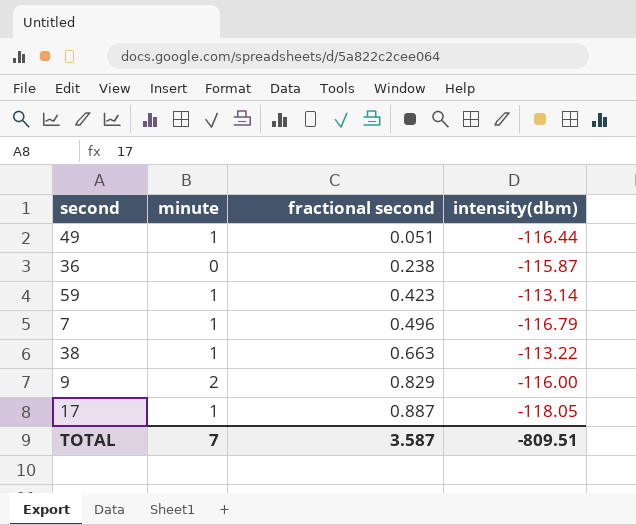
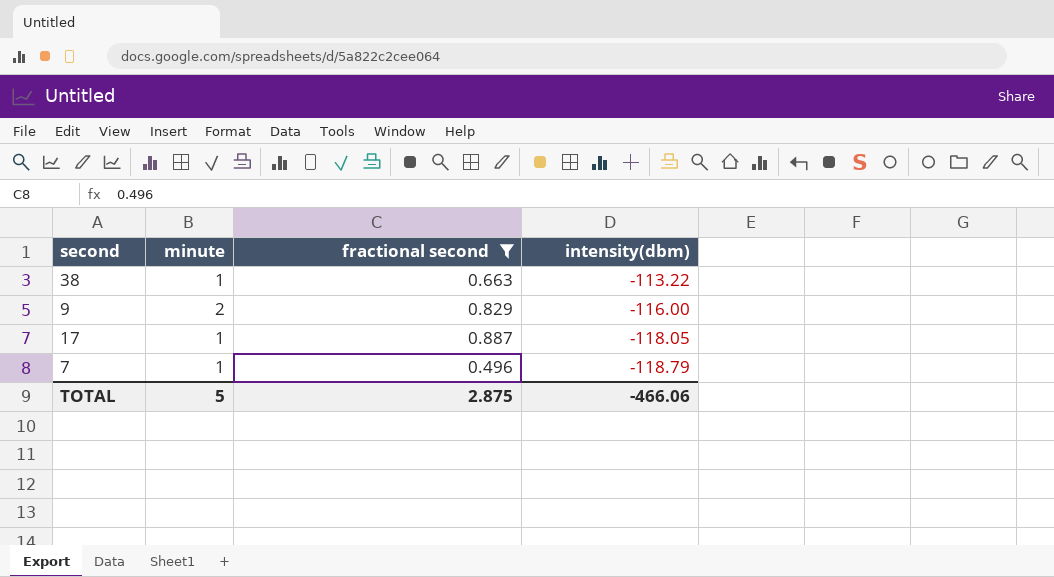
filter: none -> fractional second >= 0.496
row order: fractional second ascending -> intensity(dbm) descending
7 | intensity(dbm): -116.79 -> -118.79
TOTAL | minute: 7 -> 5
TOTAL | fractional second: 3.587 -> 2.875
TOTAL | intensity(dbm): -809.51 -> -466.06

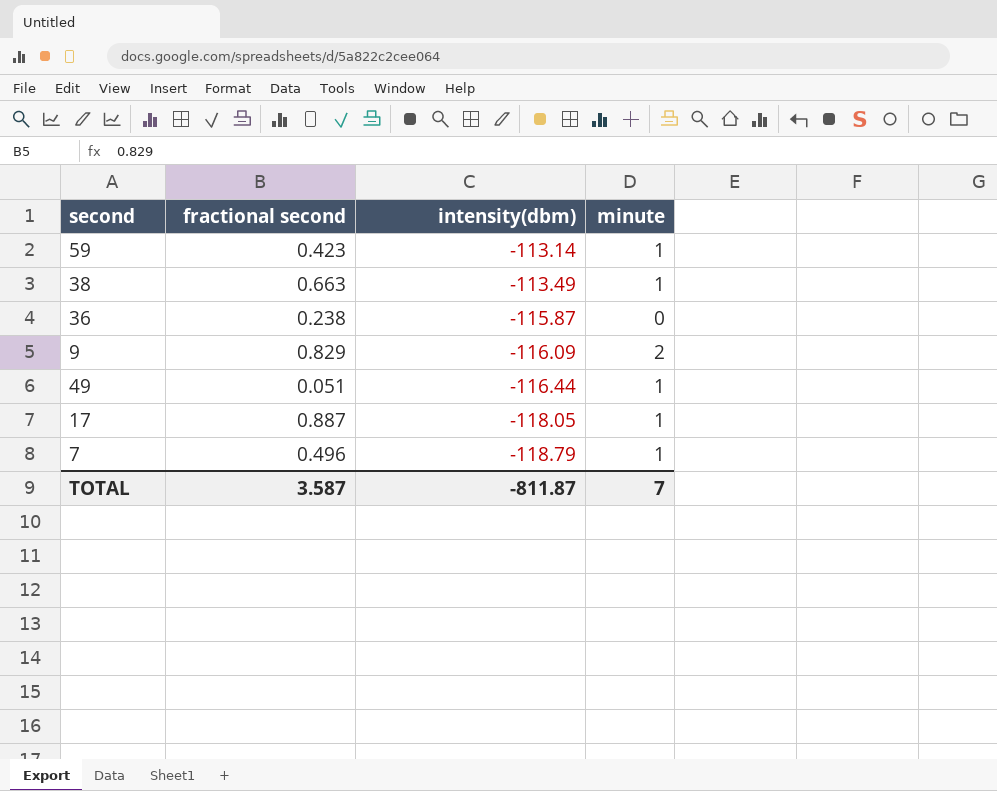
filter: fractional second >= 0.496 -> none
column minute | position: 2 -> 4
38 | intensity(dbm): -113.22 -> -113.49
9 | intensity(dbm): -116.00 -> -116.09
TOTAL | fractional second: 2.875 -> 3.587
TOTAL | intensity(dbm): -466.06 -> -811.87
TOTAL | minute: 5 -> 7

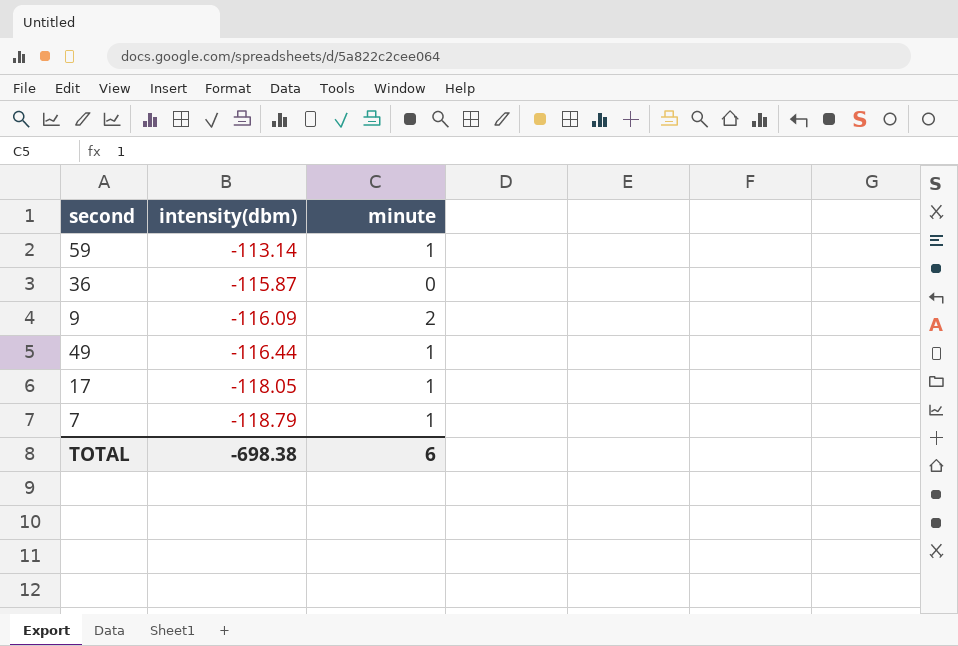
column fractional second | position: 2 -> none
row 38: 0.663 | -113.49 | 1 -> none
TOTAL | intensity(dbm): -811.87 -> -698.38
TOTAL | minute: 7 -> 6

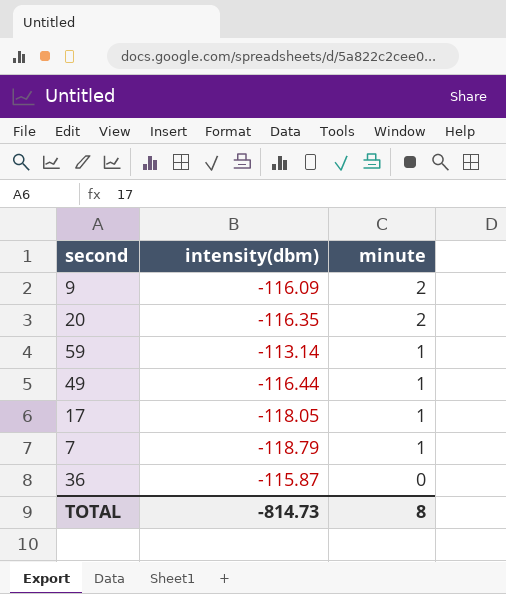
row order: intensity(dbm) descending -> minute descending
row 20: none -> -116.35 | 2
TOTAL | intensity(dbm): -698.38 -> -814.73
TOTAL | minute: 6 -> 8

